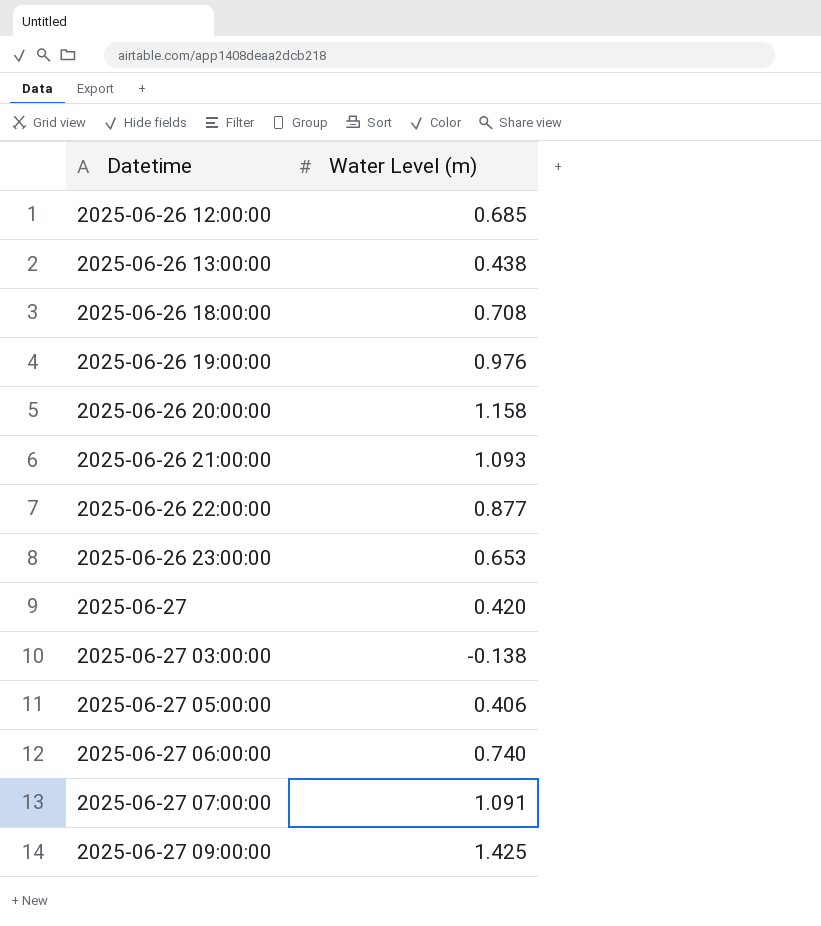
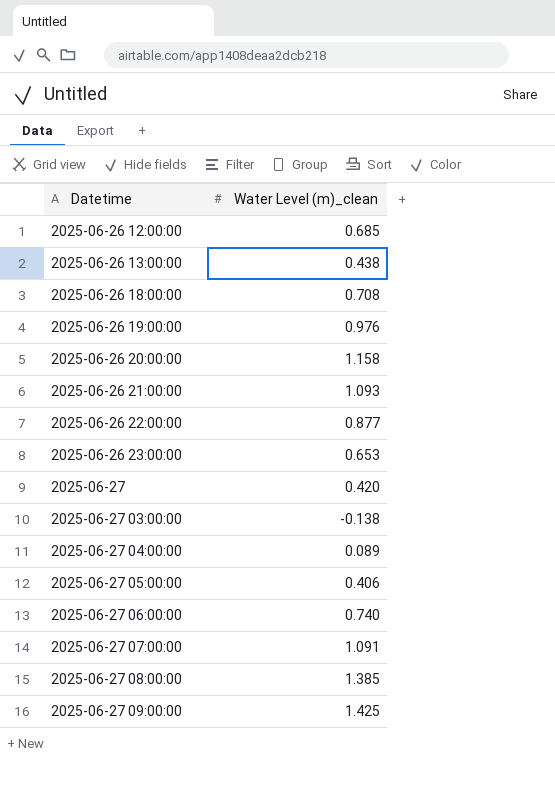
column name: Water Level (m) -> Water Level (m)_clean
row 2025-06-27 04:00:00: none -> 0.089
row 2025-06-27 08:00:00: none -> 1.385

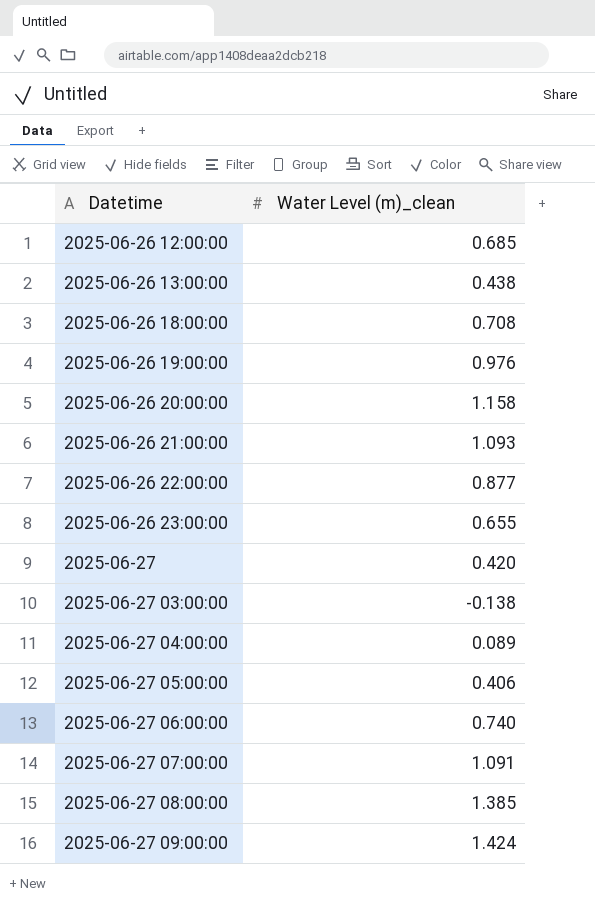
2025-06-26 23:00:00 | Water Level (m)_clean: 0.653 -> 0.655
2025-06-27 09:00:00 | Water Level (m)_clean: 1.425 -> 1.424

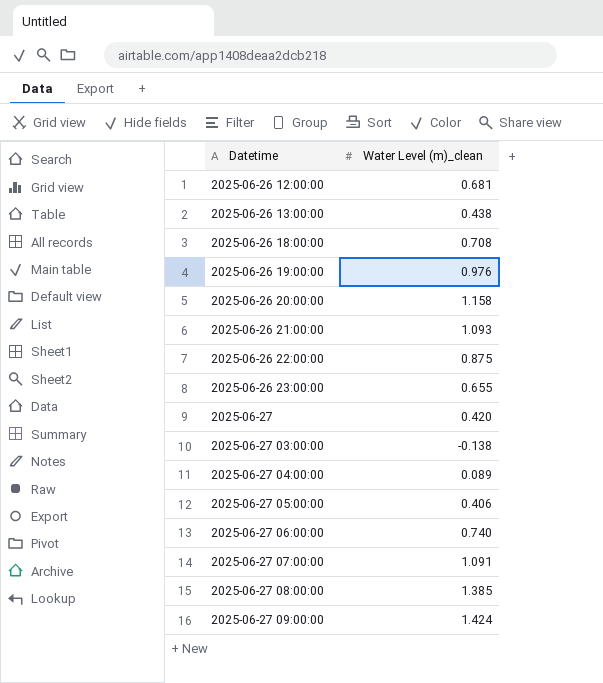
2025-06-26 12:00:00 | Water Level (m)_clean: 0.685 -> 0.681
2025-06-26 22:00:00 | Water Level (m)_clean: 0.877 -> 0.875

